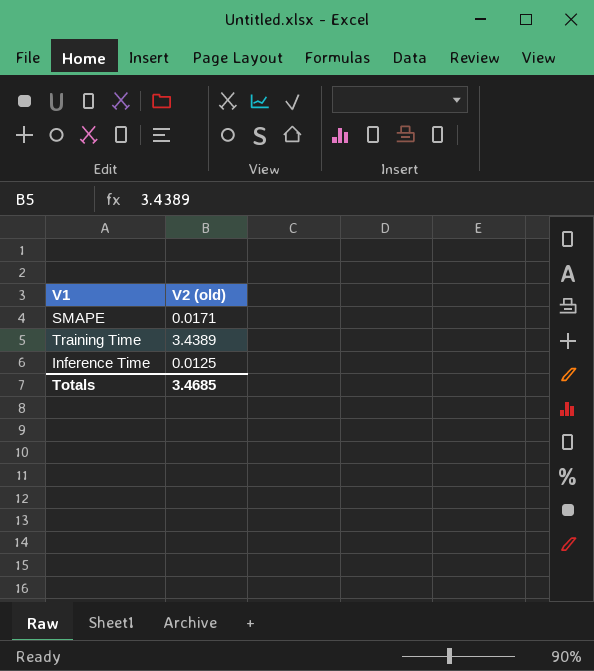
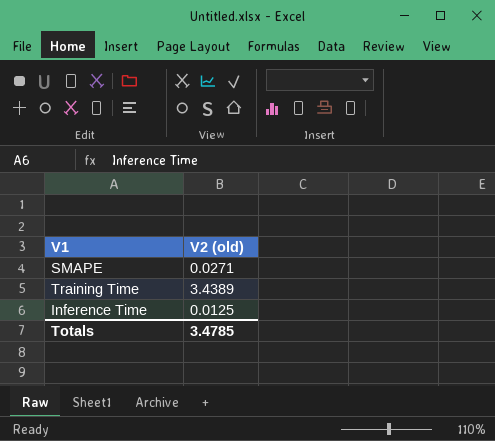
SMAPE | V2 (old): 0.0171 -> 0.0271
Totals | V2 (old): 3.4685 -> 3.4785

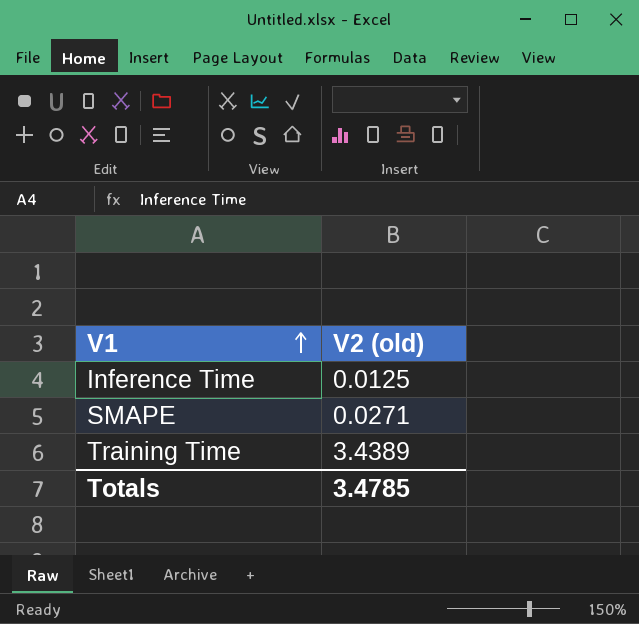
row order: none -> V1 ascending

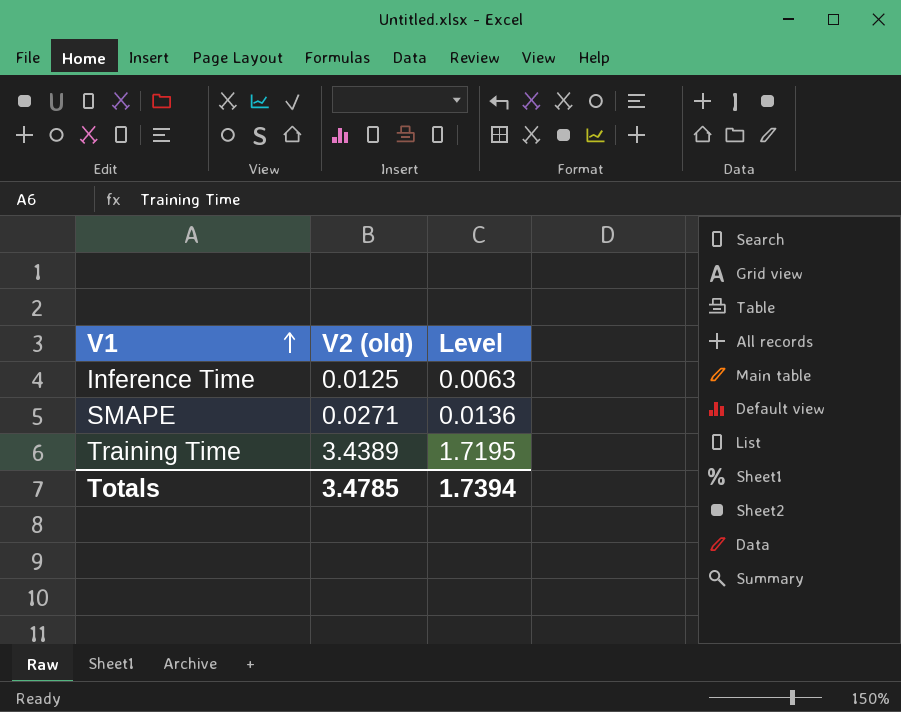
column Level | formula: none -> [V2 (old)] * 0.5

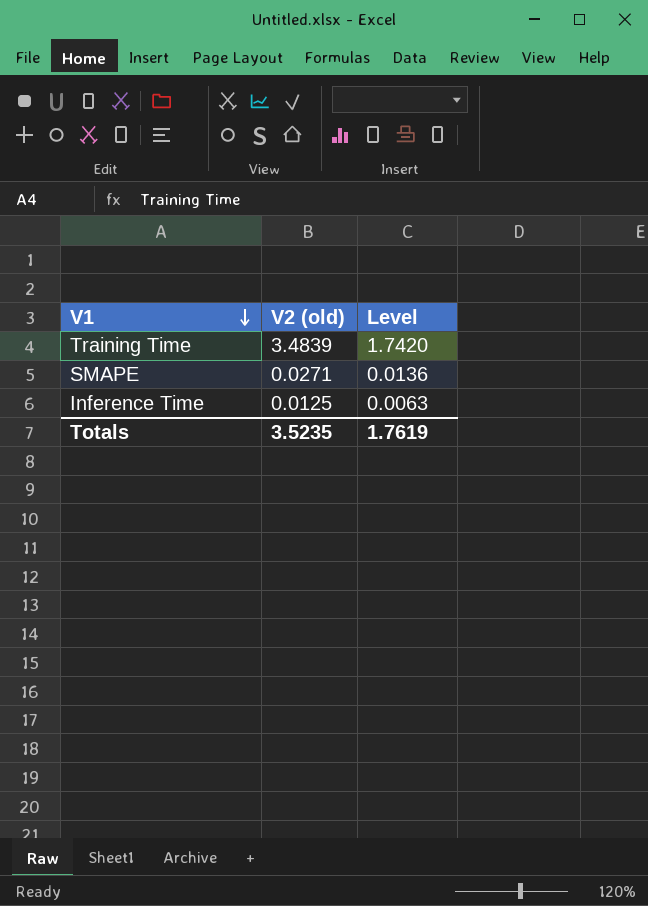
row order: V1 ascending -> V1 descending
Training Time | V2 (old): 3.4389 -> 3.4839
Training Time | Level: 1.7195 -> 1.7420
Totals | V2 (old): 3.4785 -> 3.5235
Totals | Level: 1.7394 -> 1.7619

